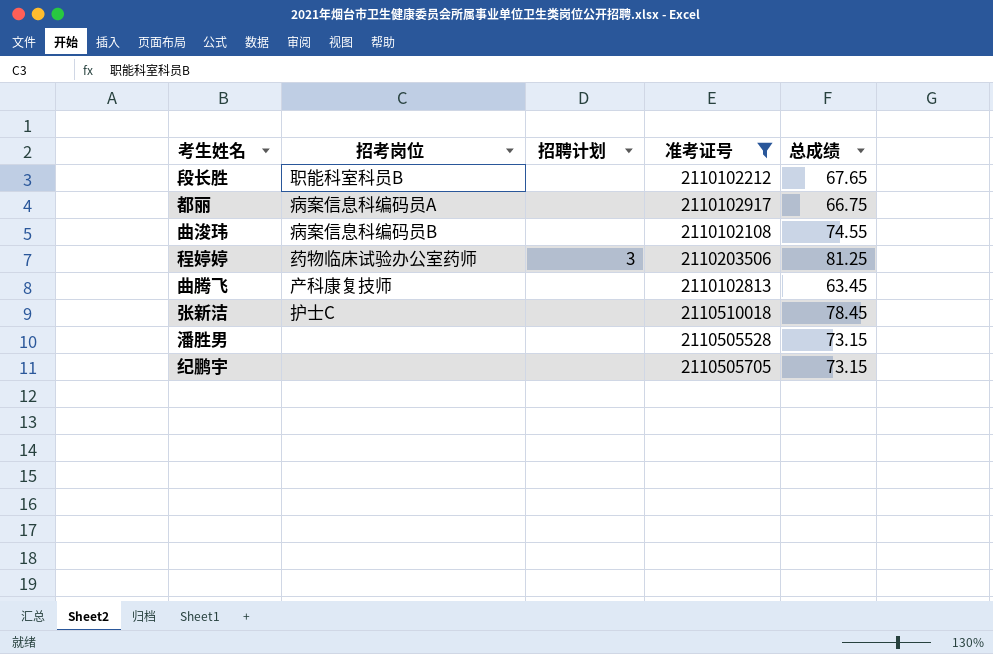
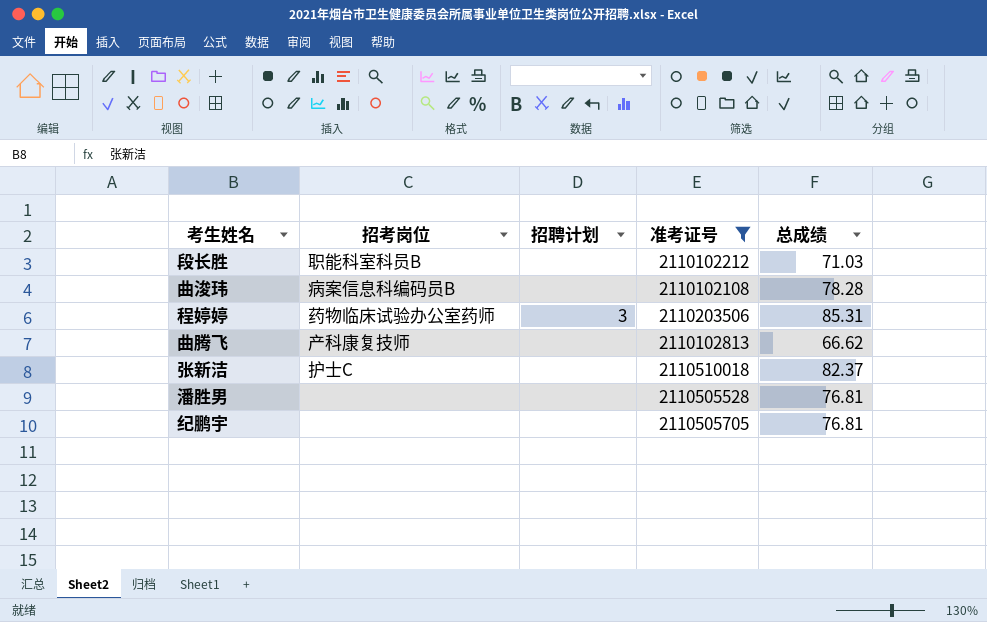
row 都丽: 病案信息科编码员A | none | 2110102917 | 66.75 -> none
段长胜 | 总成绩: 67.65 -> 71.03
曲浚玮 | 总成绩: 74.55 -> 78.28
程婷婷 | 总成绩: 81.25 -> 85.31
曲腾飞 | 总成绩: 63.45 -> 66.62
张新洁 | 总成绩: 78.45 -> 82.37
潘胜男 | 总成绩: 73.15 -> 76.81
纪鹏宇 | 总成绩: 73.15 -> 76.81

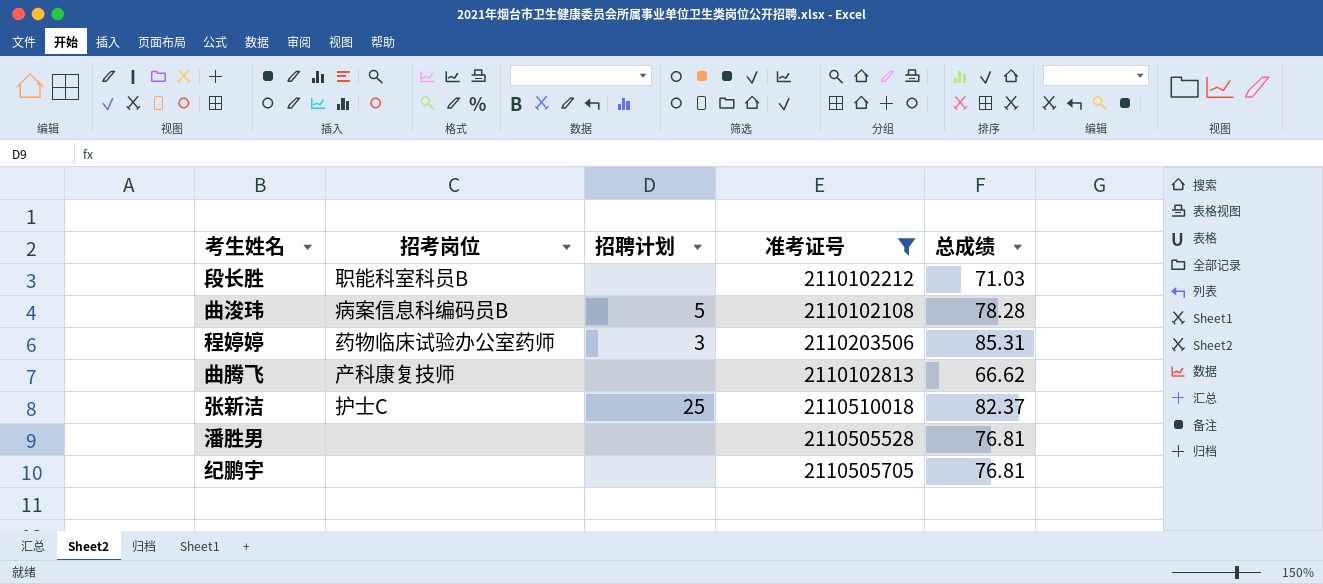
曲浚玮 | 招聘计划: none -> 5
张新洁 | 招聘计划: none -> 25

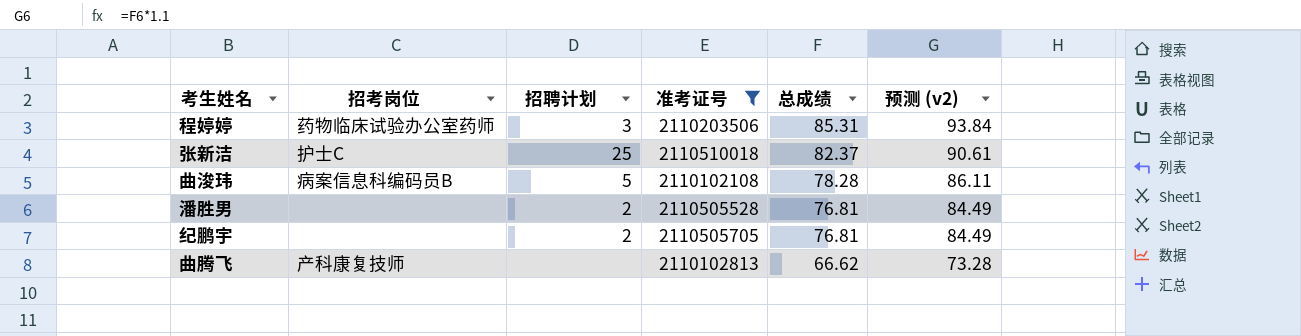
row order: none -> 总成绩 descending
column 预测 (v2) | formula: none -> [总成绩] * 1.1
row 段长胜: 职能科室科员B | none | 2110102212 | 71.03 -> none
潘胜男 | 招聘计划: none -> 2
纪鹏宇 | 招聘计划: none -> 2

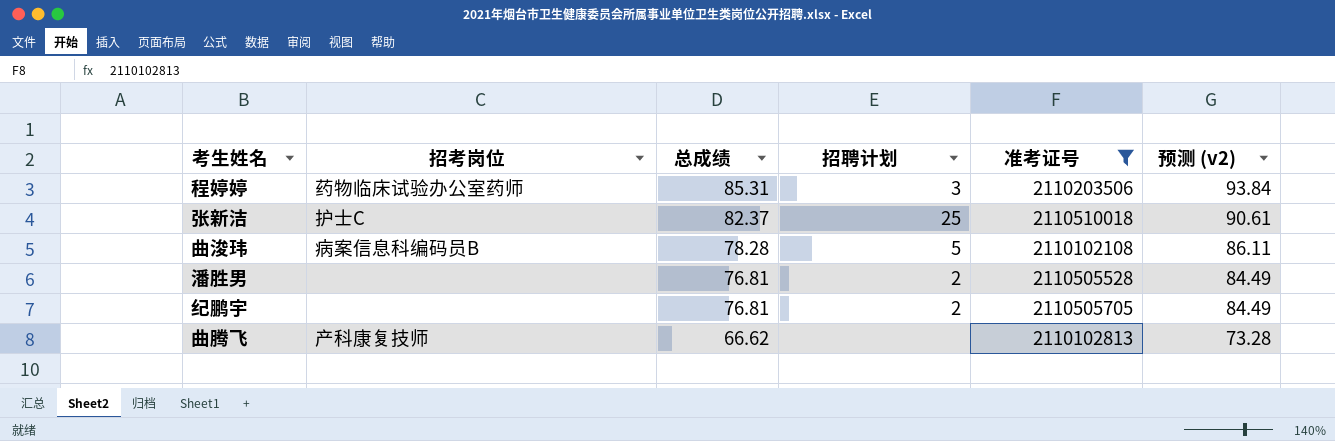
column 总成绩 | position: 5 -> 3

